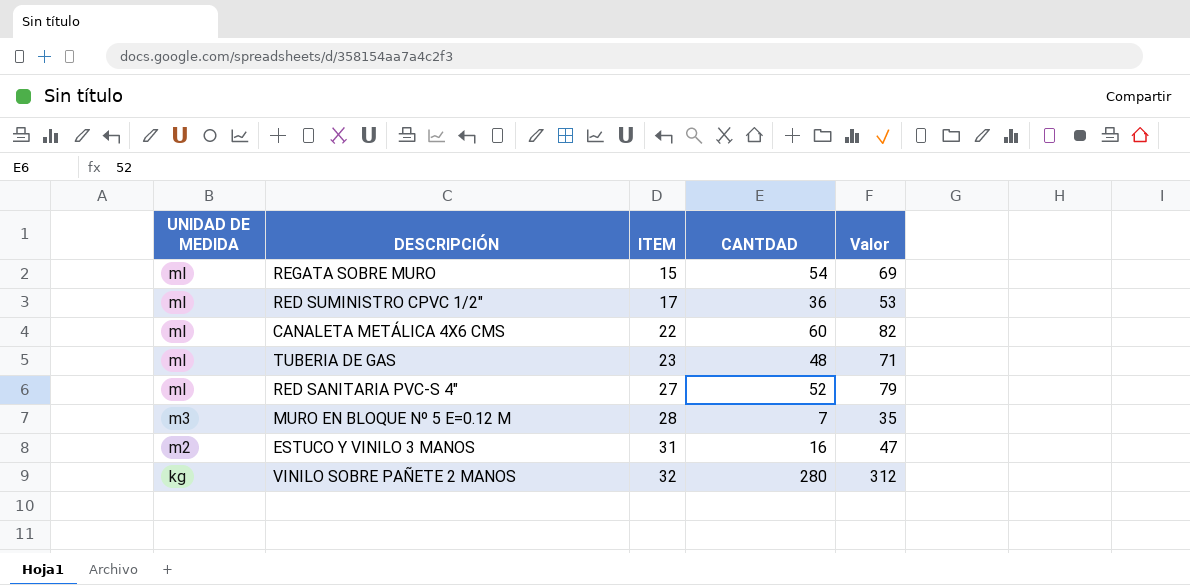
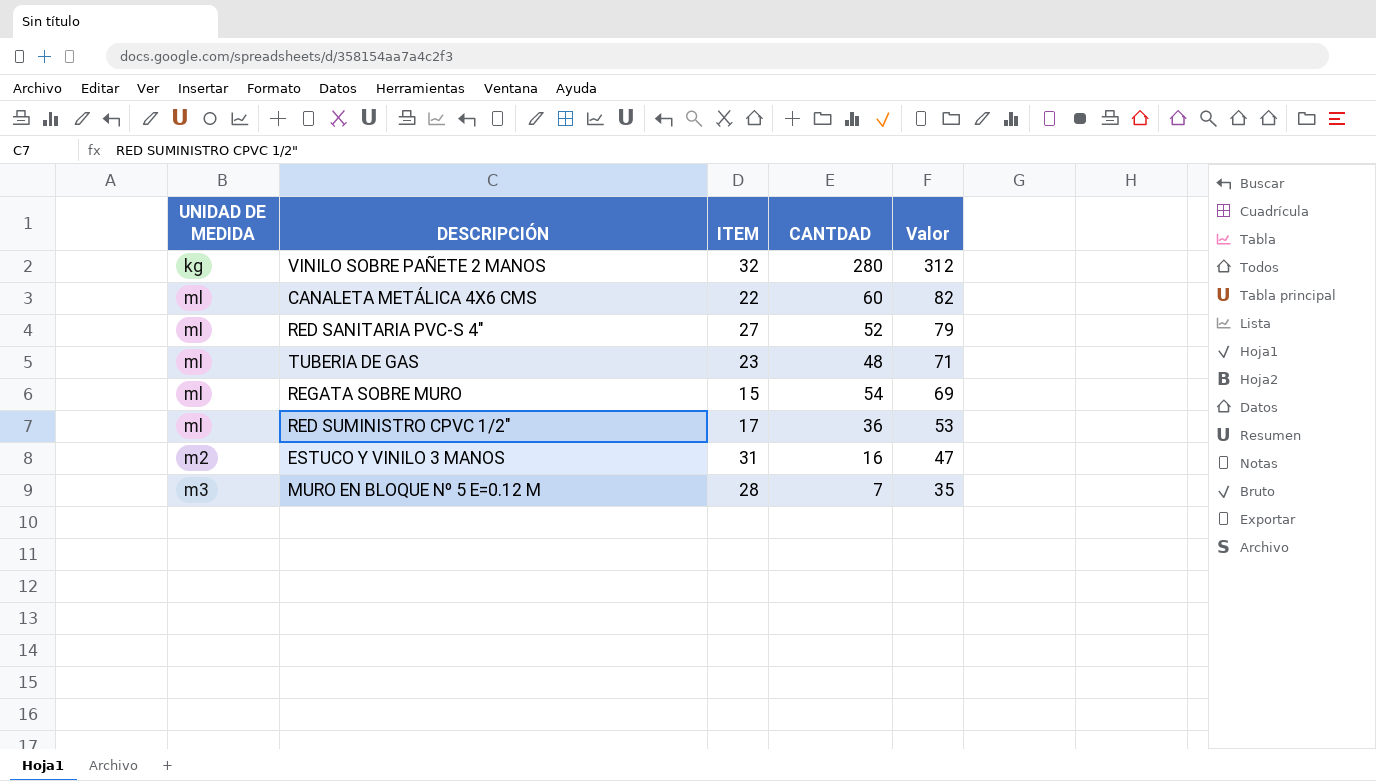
row order: UNIDAD DE MEDIDA descending -> Valor descending

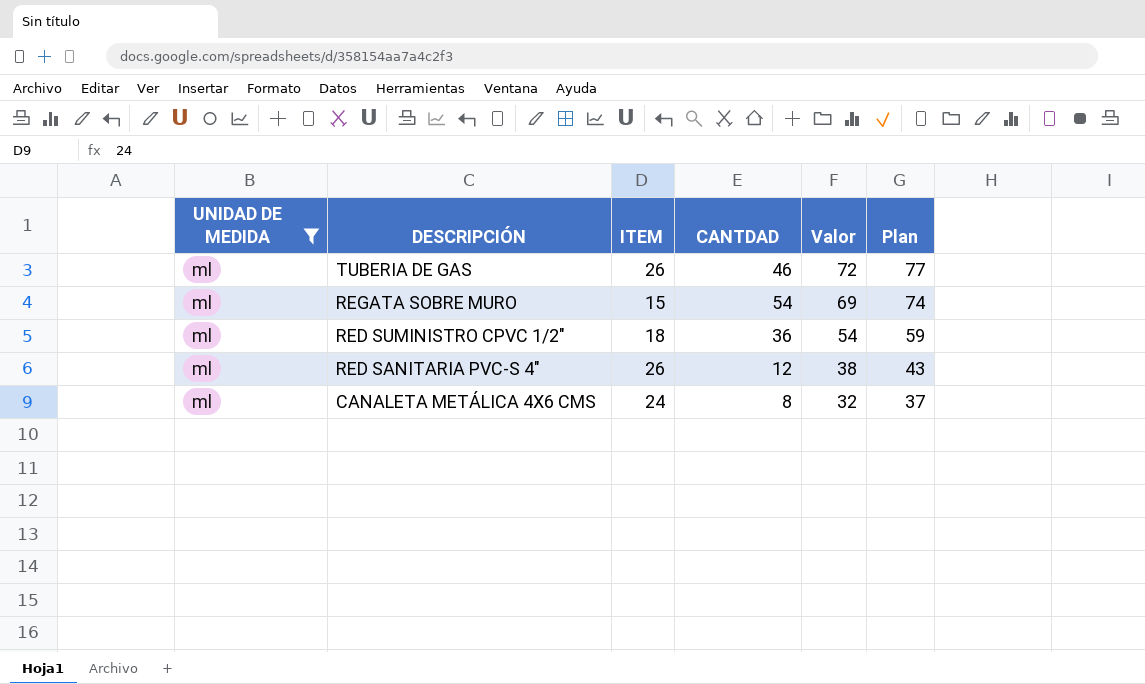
filter: none -> UNIDAD DE MEDIDA = ml
row order: Valor descending -> DESCRIPCIÓN descending
column Plan | formula: none -> [Valor] + 5
TUBERIA DE GAS | ITEM: 23 -> 26
TUBERIA DE GAS | CANTDAD: 48 -> 46
TUBERIA DE GAS | Valor: 71 -> 72
RED SUMINISTRO CPVC 1/2" | ITEM: 17 -> 18
RED SUMINISTRO CPVC 1/2" | Valor: 53 -> 54
RED SANITARIA PVC-S 4" | ITEM: 27 -> 26
RED SANITARIA PVC-S 4" | CANTDAD: 52 -> 12
RED SANITARIA PVC-S 4" | Valor: 79 -> 38
CANALETA METÁLICA 4X6 CMS | ITEM: 22 -> 24
CANALETA METÁLICA 4X6 CMS | CANTDAD: 60 -> 8
CANALETA METÁLICA 4X6 CMS | Valor: 82 -> 32

